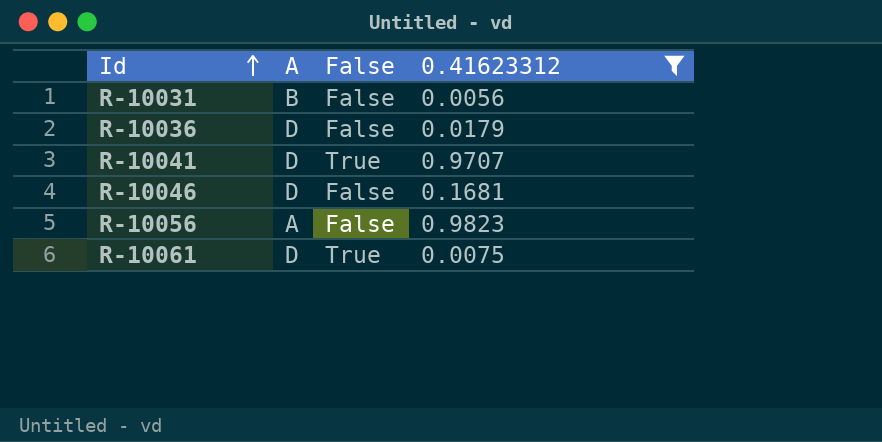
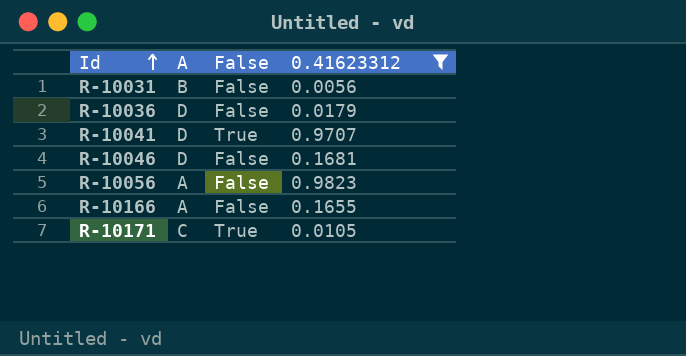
row R-10061: D | True | 0.0075 -> none
row R-10166: none -> A | False | 0.1655
row R-10171: none -> C | True | 0.0105

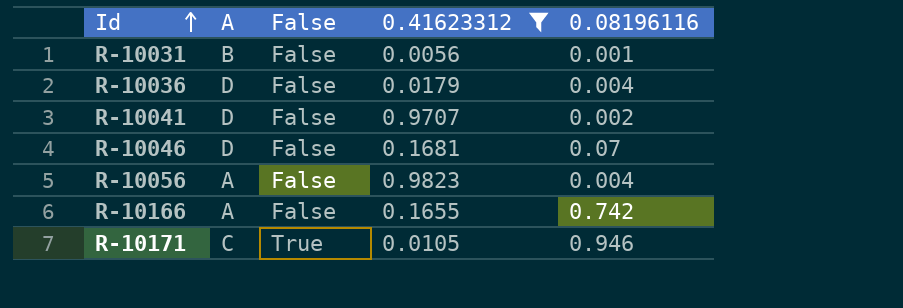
column 0.08196116 | position: none -> 5
R-10041 | False: True -> False

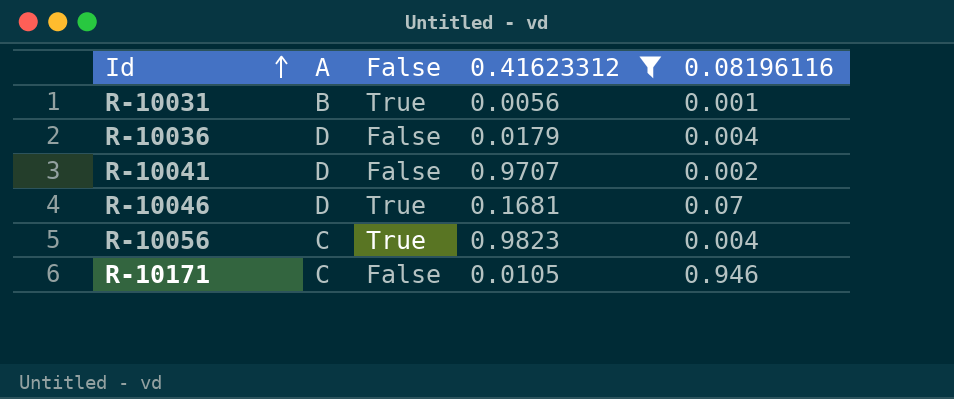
row R-10166: A | False | 0.1655 | 0.742 -> none
R-10031 | False: False -> True
R-10046 | False: False -> True
R-10056 | A: A -> C
R-10056 | False: False -> True
R-10171 | False: True -> False

